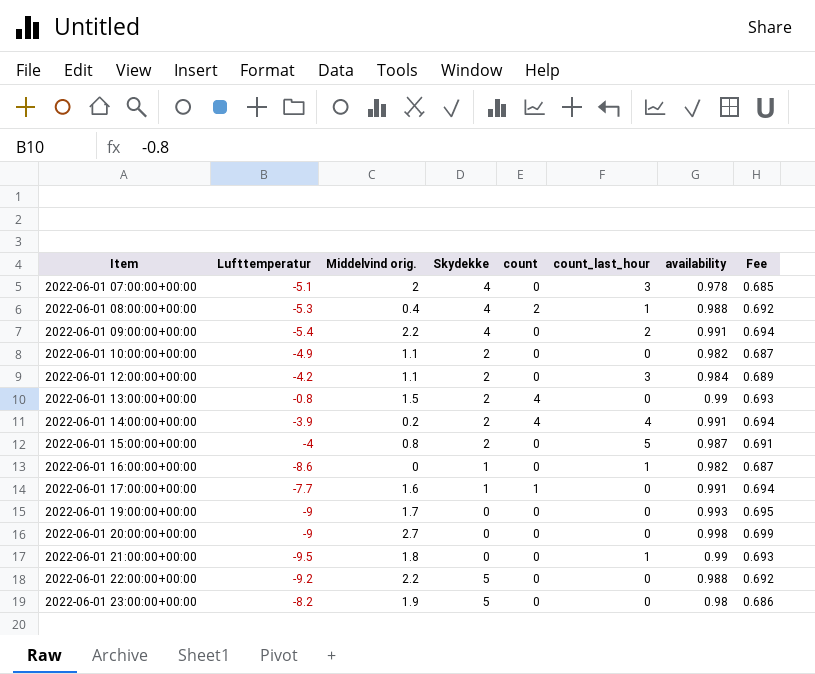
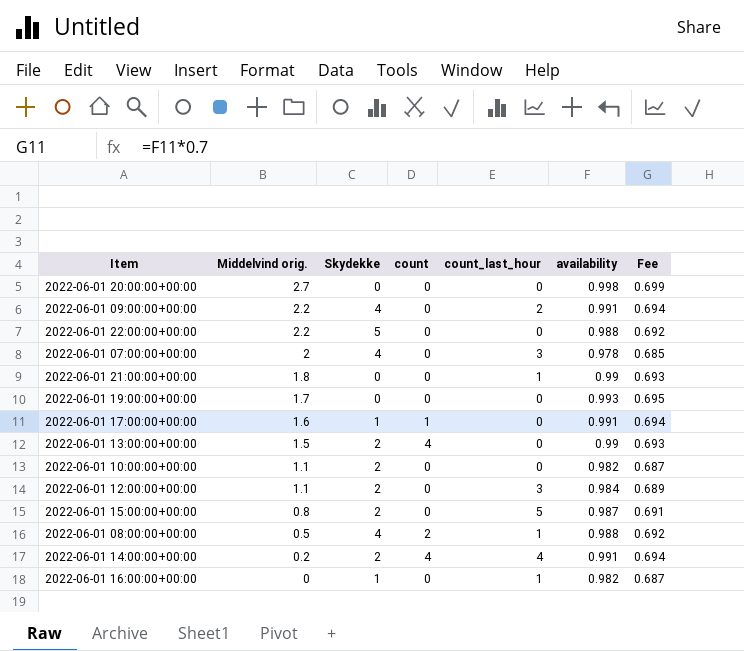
row order: Item ascending -> Middelvind orig. descending
column Lufttemperatur | position: 2 -> none
row 2022-06-01 23:00:00+00:00: -8.2 | 1.9 | 5 | 0 | 0 | 0.98 | 0.686 -> none
2022-06-01 08:00:00+00:00 | Middelvind orig.: 0.4 -> 0.5

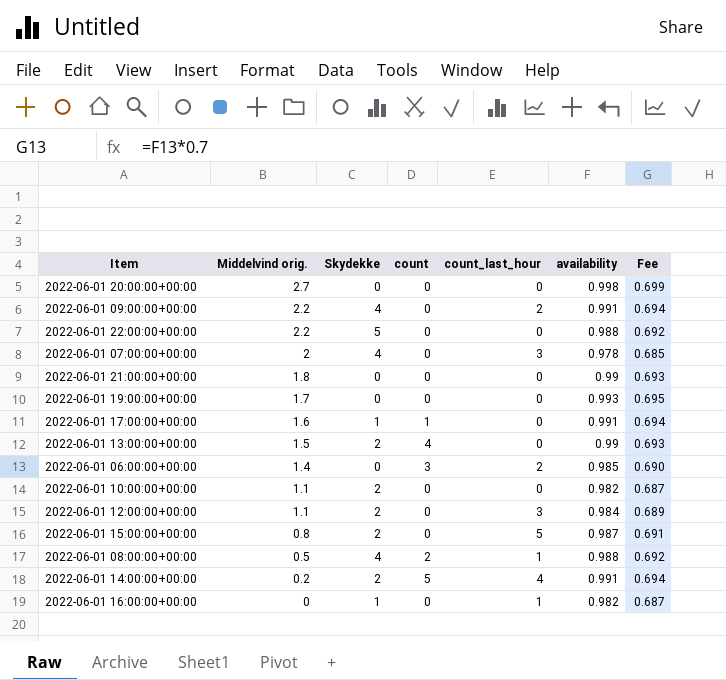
2022-06-01 21:00:00+00:00 | count_last_hour: 1 -> 0
row 2022-06-01 06:00:00+00:00: none -> 1.4 | 0 | 3 | 2 | 0.985 | 0.690
2022-06-01 14:00:00+00:00 | count: 4 -> 5

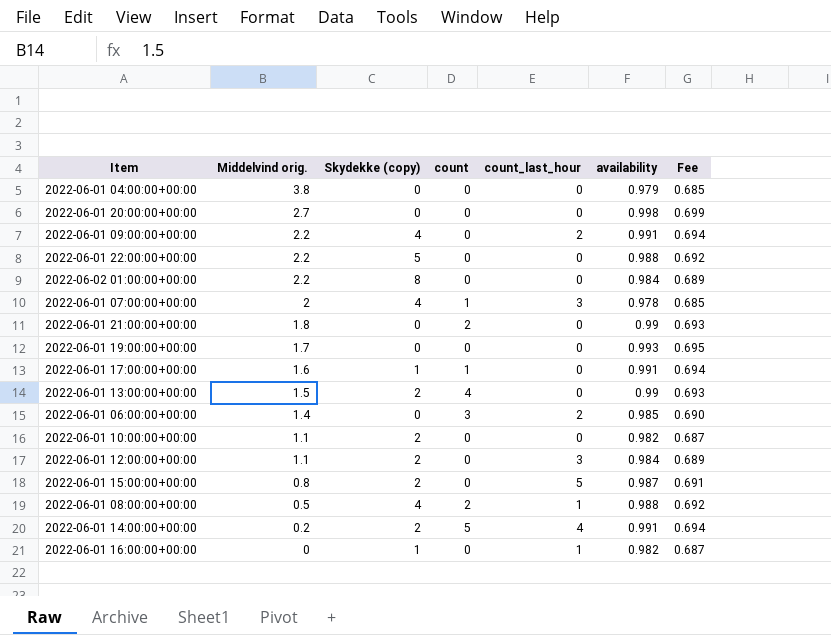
column name: Skydekke -> Skydekke (copy)
row 2022-06-01 04:00:00+00:00: none -> 3.8 | 0 | 0 | 0 | 0.979 | 0.685
row 2022-06-02 01:00:00+00:00: none -> 2.2 | 8 | 0 | 0 | 0.984 | 0.689
2022-06-01 07:00:00+00:00 | count: 0 -> 1
2022-06-01 21:00:00+00:00 | count: 0 -> 2

